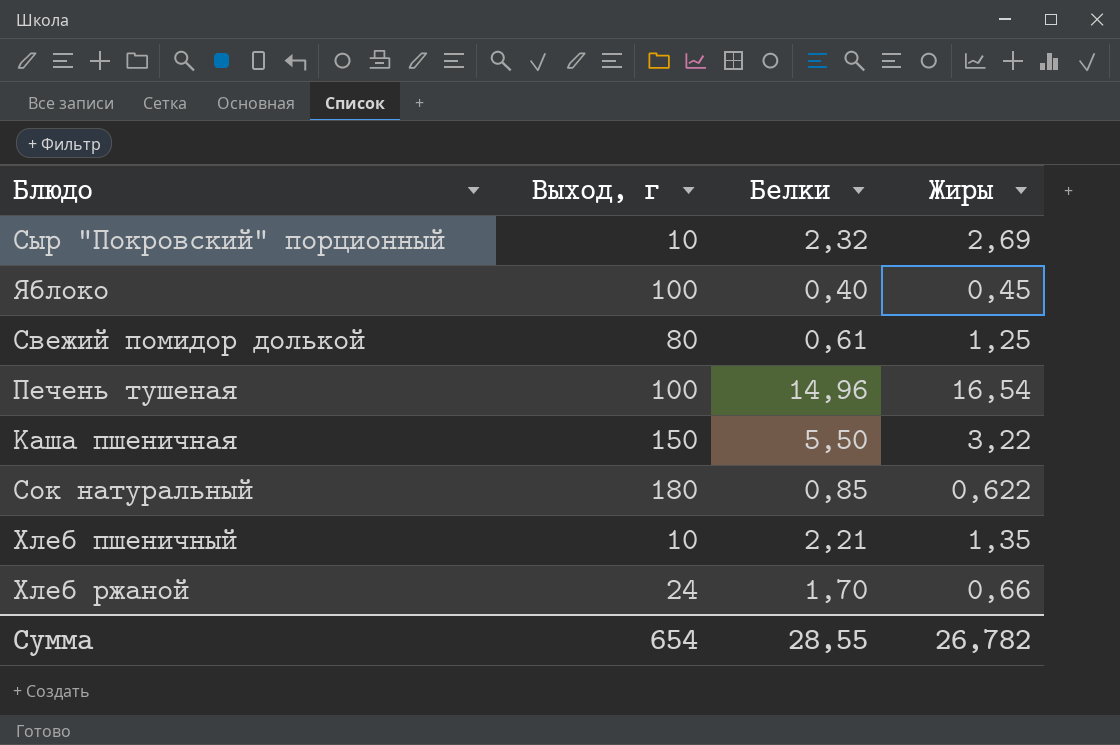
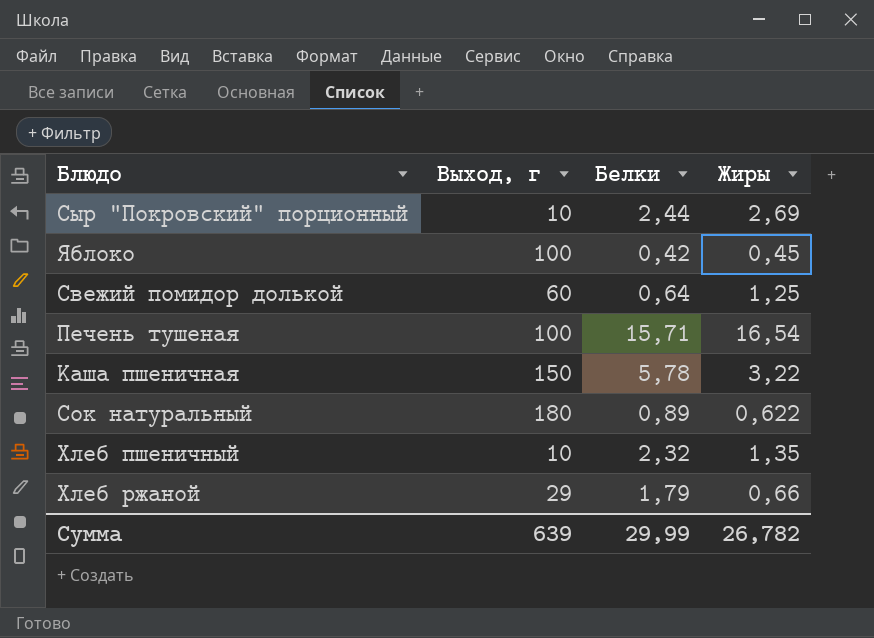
Сыр "Покровский" порционный | Белки: 2,32 -> 2,44
Яблоко | Белки: 0,40 -> 0,42
Свежий помидор долькой | Выход, г: 80 -> 60
Свежий помидор долькой | Белки: 0,61 -> 0,64
Печень тушеная | Белки: 14,96 -> 15,71
Каша пшеничная | Белки: 5,50 -> 5,78
Сок натуральный | Белки: 0,85 -> 0,89
Хлеб пшеничный | Белки: 2,21 -> 2,32
Хлеб ржаной | Выход, г: 24 -> 29
Хлеб ржаной | Белки: 1,70 -> 1,79
Сумма | Выход, г: 654 -> 639
Сумма | Белки: 28,55 -> 29,99

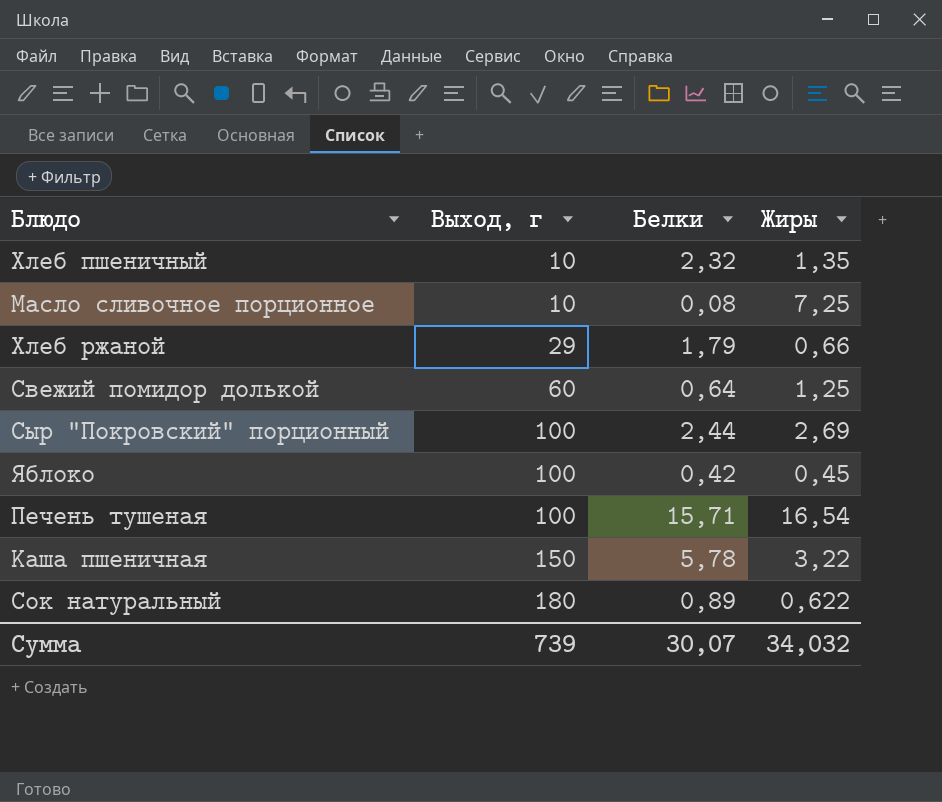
row order: none -> Выход, г ascending
row Масло сливочное порционное: none -> 10 | 0,08 | 7,25
Сыр "Покровский" порционный | Выход, г: 10 -> 100
Сумма | Выход, г: 639 -> 739
Сумма | Белки: 29,99 -> 30,07
Сумма | Жиры: 26,782 -> 34,032

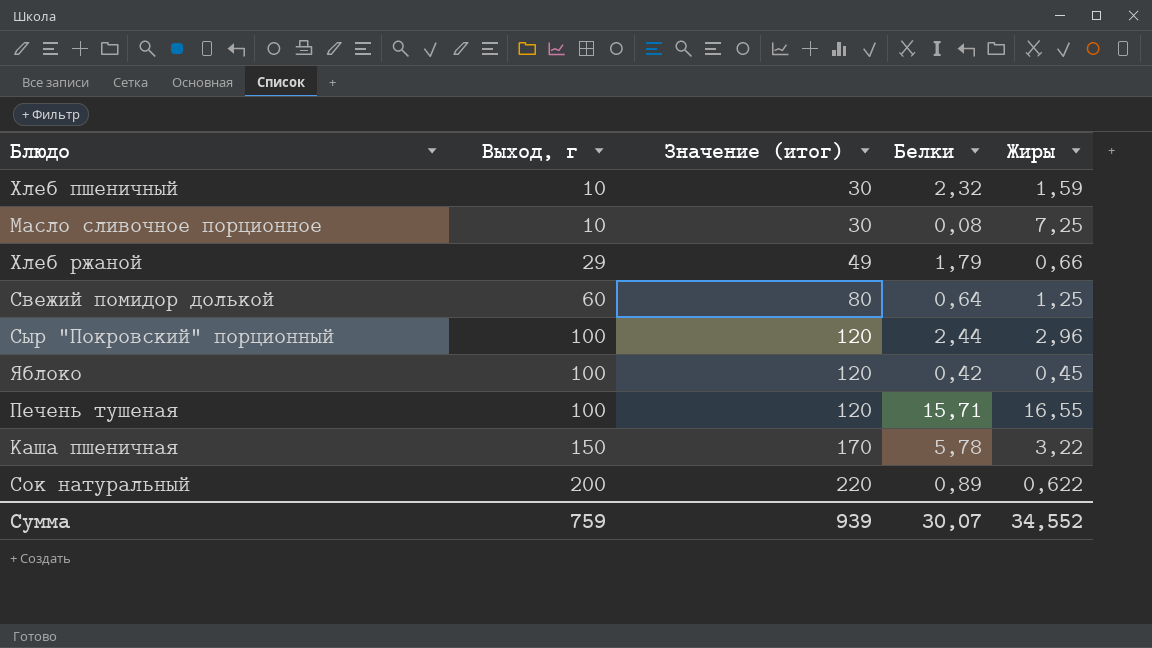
column Значение (итог) | formula: none -> [Выход, г] + 20
Хлеб пшеничный | Жиры: 1,35 -> 1,59
Сыр "Покровский" порционный | Жиры: 2,69 -> 2,96
Печень тушеная | Жиры: 16,54 -> 16,55
Сок натуральный | Выход, г: 180 -> 200
Сумма | Выход, г: 739 -> 759
Сумма | Жиры: 34,032 -> 34,552

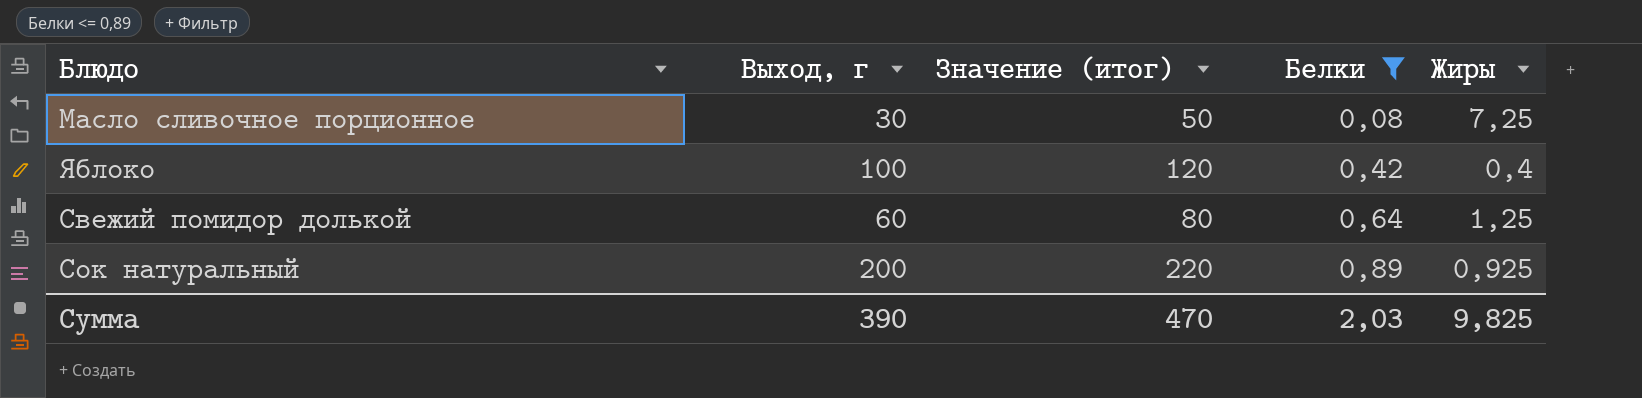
filter: none -> Белки <= 0,89
row order: Выход, г ascending -> Белки ascending
Масло сливочное порционное | Выход, г: 10 -> 30
Масло сливочное порционное | Значение (итог): 30 -> 50
Яблоко | Жиры: 0,45 -> 0,4
Сок натуральный | Жиры: 0,622 -> 0,925
Сумма | Выход, г: 759 -> 390
Сумма | Значение (итог): 939 -> 470
Сумма | Белки: 30,07 -> 2,03
Сумма | Жиры: 34,552 -> 9,825

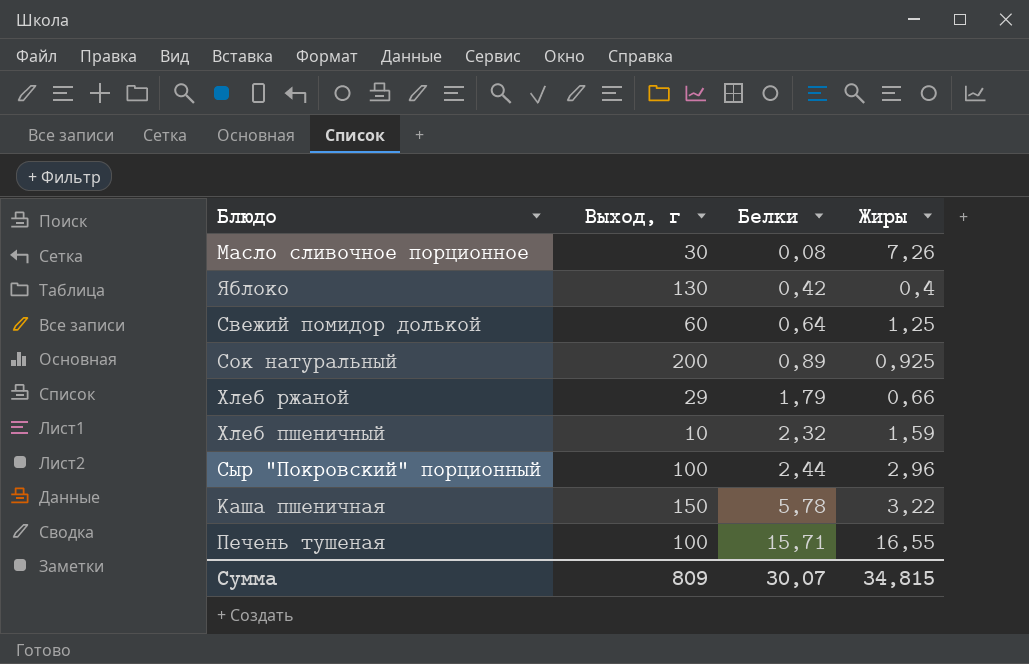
filter: Белки <= 0,89 -> none
column Значение (итог) | formula: [Выход, г] + 20 -> none
Масло сливочное порционное | Жиры: 7,25 -> 7,26
Яблоко | Выход, г: 100 -> 130
Сумма | Выход, г: 390 -> 809
Сумма | Белки: 2,03 -> 30,07
Сумма | Жиры: 9,825 -> 34,815

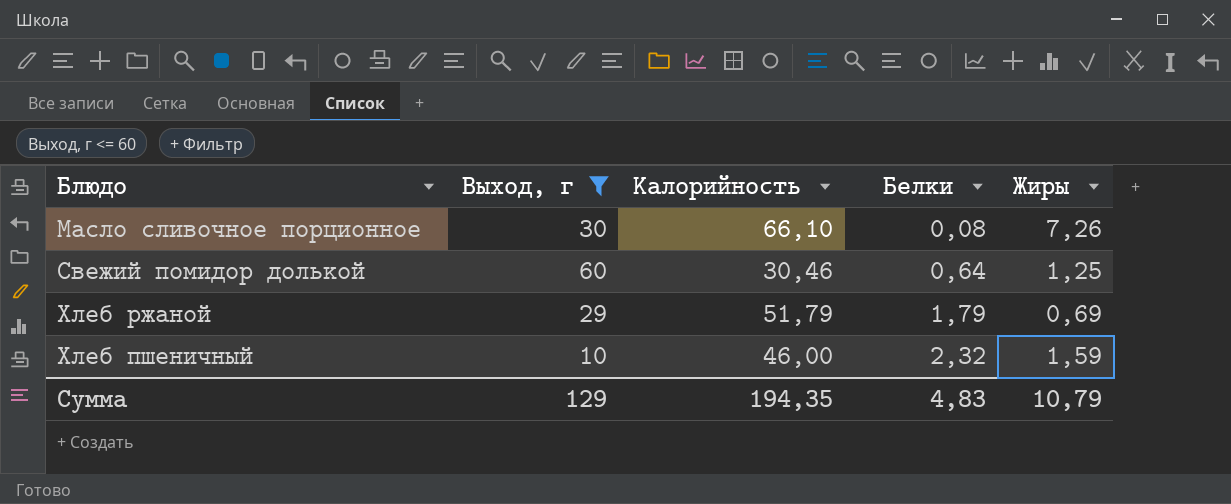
filter: none -> Выход, г <= 60
column Калорийность | position: none -> 3
Хлеб ржаной | Жиры: 0,66 -> 0,69
Сумма | Выход, г: 809 -> 129
Сумма | Белки: 30,07 -> 4,83
Сумма | Жиры: 34,815 -> 10,79

